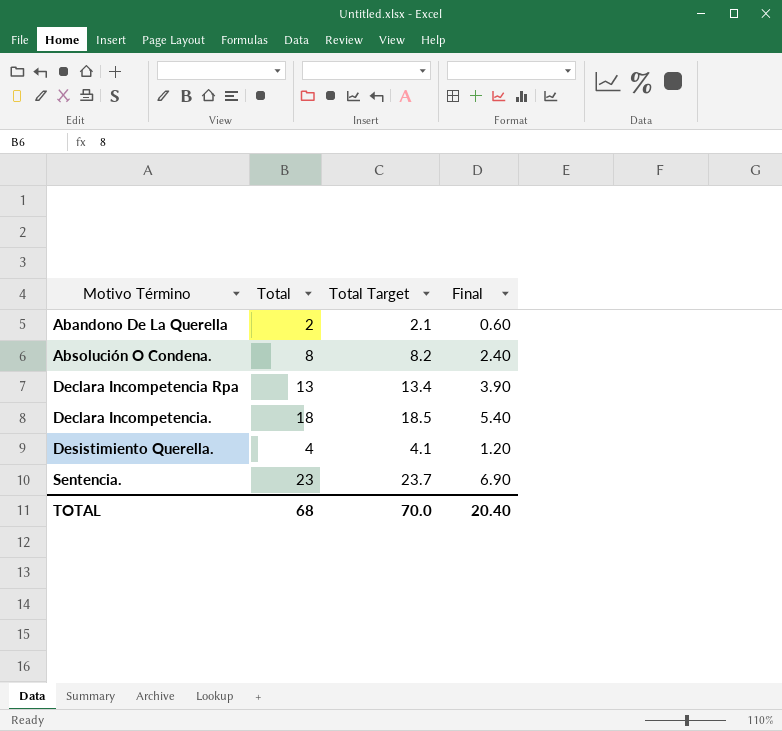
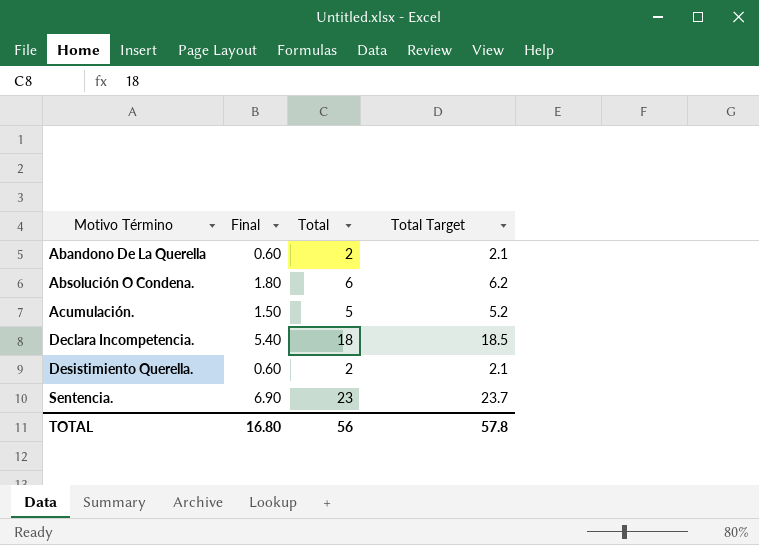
column Final | position: 4 -> 2
row Declara Incompetencia Rpa: 13 | 13.4 | 3.90 -> none
Absolución O Condena. | Final: 2.40 -> 1.80
Absolución O Condena. | Total: 8 -> 6
Absolución O Condena. | Total Target: 8.2 -> 6.2
row Acumulación.: none -> 1.50 | 5 | 5.2
Desistimiento Querella. | Final: 1.20 -> 0.60
Desistimiento Querella. | Total: 4 -> 2
Desistimiento Querella. | Total Target: 4.1 -> 2.1
TOTAL | Final: 20.40 -> 16.80
TOTAL | Total: 68 -> 56
TOTAL | Total Target: 70.0 -> 57.8

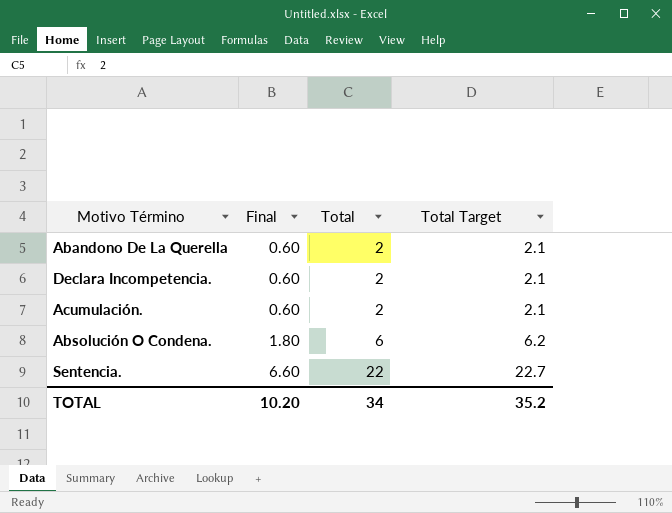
row order: Motivo Término ascending -> Final ascending
row Desistimiento Querella.: 0.60 | 2 | 2.1 -> none
Declara Incompetencia. | Final: 5.40 -> 0.60
Declara Incompetencia. | Total: 18 -> 2
Declara Incompetencia. | Total Target: 18.5 -> 2.1
Acumulación. | Final: 1.50 -> 0.60
Acumulación. | Total: 5 -> 2
Acumulación. | Total Target: 5.2 -> 2.1
Sentencia. | Final: 6.90 -> 6.60
Sentencia. | Total: 23 -> 22
Sentencia. | Total Target: 23.7 -> 22.7
TOTAL | Final: 16.80 -> 10.20
TOTAL | Total: 56 -> 34
TOTAL | Total Target: 57.8 -> 35.2

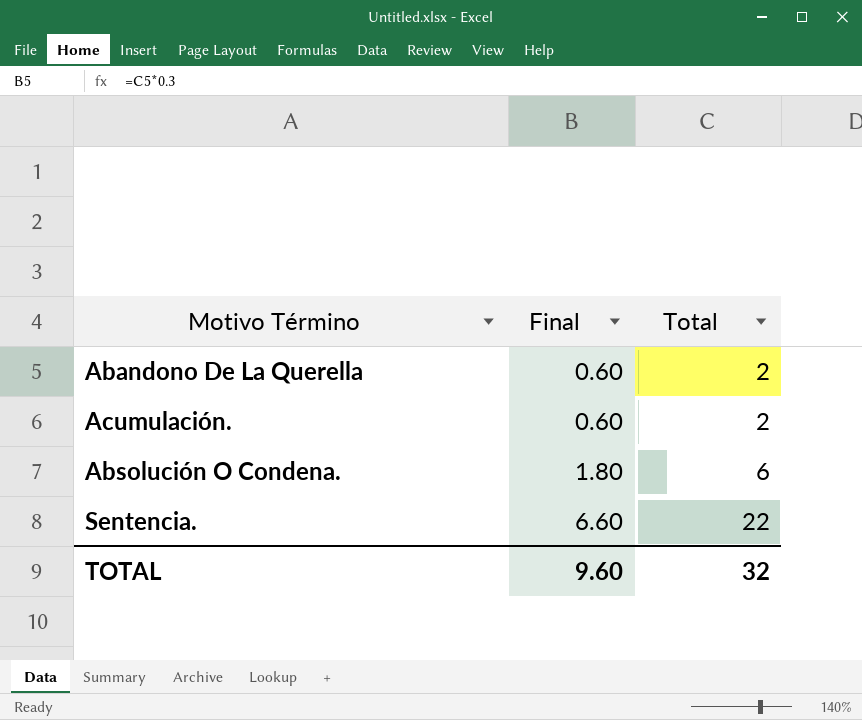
column Total Target | formula: [Total] * 1.03 -> none
row Declara Incompetencia.: 0.60 | 2 | 2.1 -> none
TOTAL | Final: 10.20 -> 9.60
TOTAL | Total: 34 -> 32

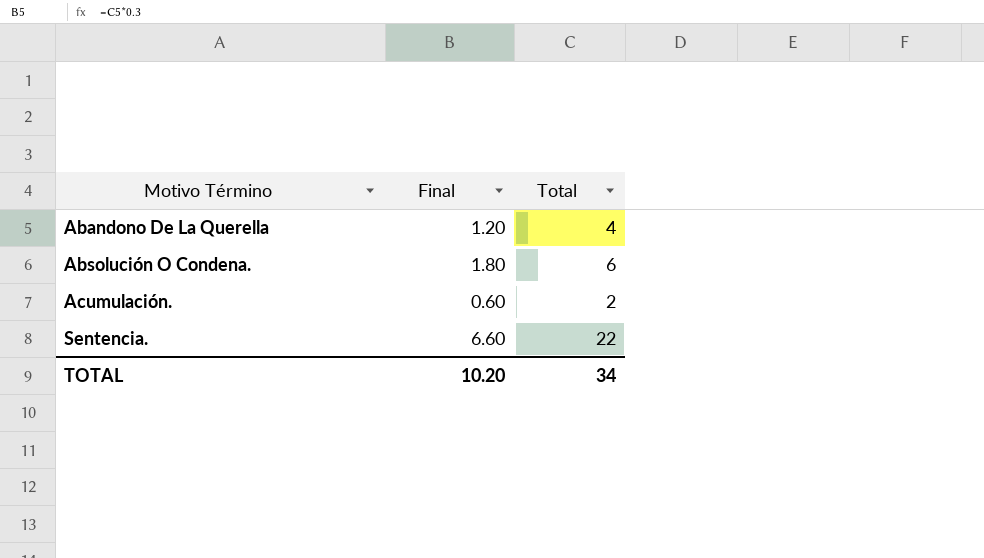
row order: Final ascending -> Motivo Término ascending
Abandono De La Querella | Final: 0.60 -> 1.20
Abandono De La Querella | Total: 2 -> 4
TOTAL | Final: 9.60 -> 10.20
TOTAL | Total: 32 -> 34

